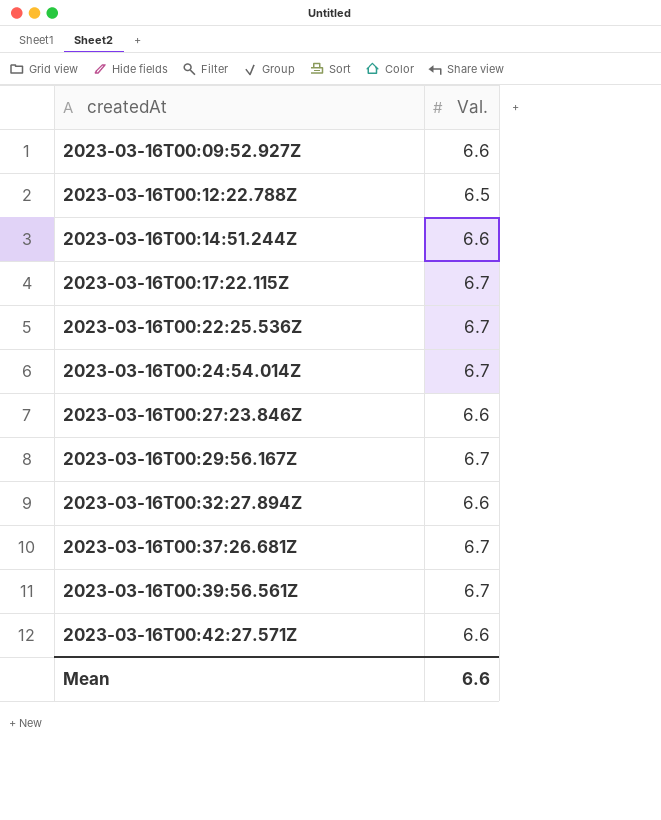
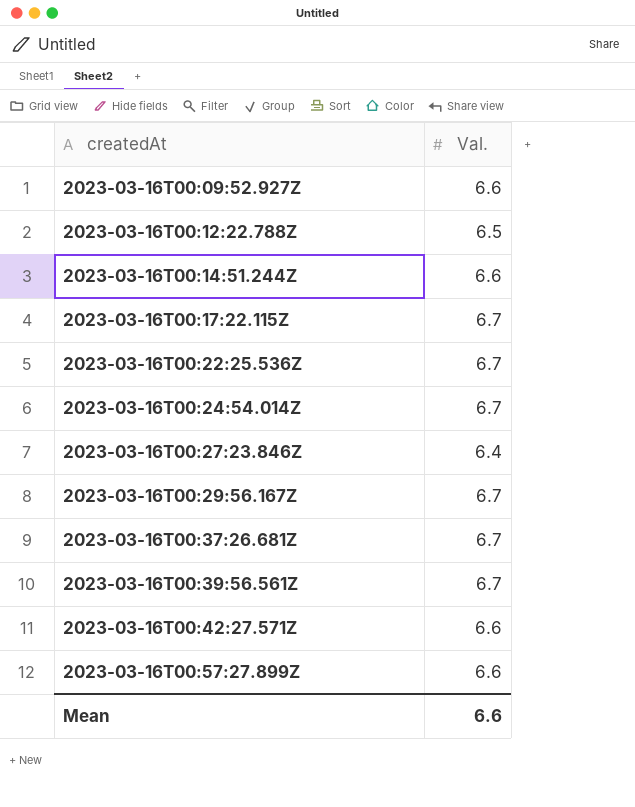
row 2023-03-16T00:32:27.894Z: 6.6 -> none
2023-03-16T00:27:23.846Z | Val.: 6.6 -> 6.4
row 2023-03-16T00:57:27.899Z: none -> 6.6

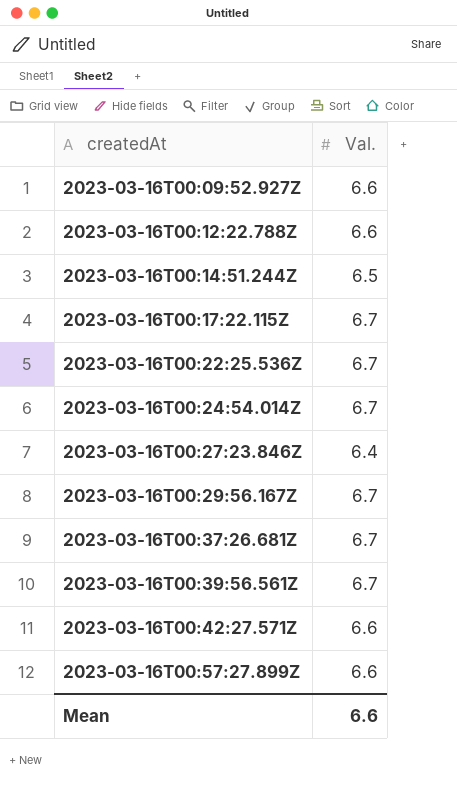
2023-03-16T00:12:22.788Z | Val.: 6.5 -> 6.6
2023-03-16T00:14:51.244Z | Val.: 6.6 -> 6.5

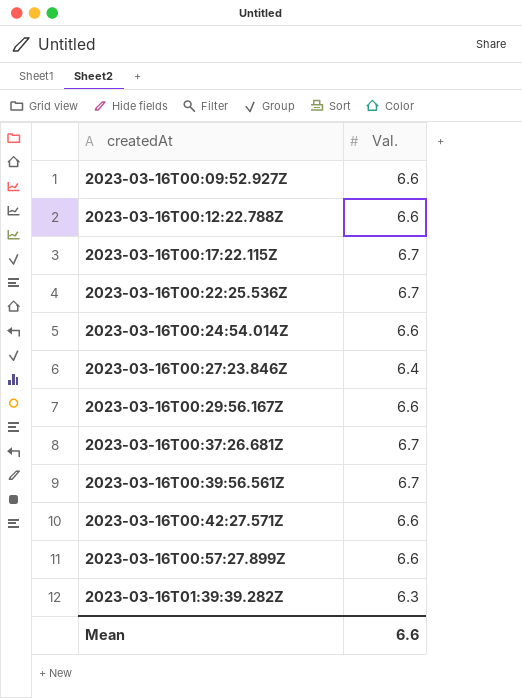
row 2023-03-16T00:14:51.244Z: 6.5 -> none
2023-03-16T00:24:54.014Z | Val.: 6.7 -> 6.6
2023-03-16T00:29:56.167Z | Val.: 6.7 -> 6.6
row 2023-03-16T01:39:39.282Z: none -> 6.3

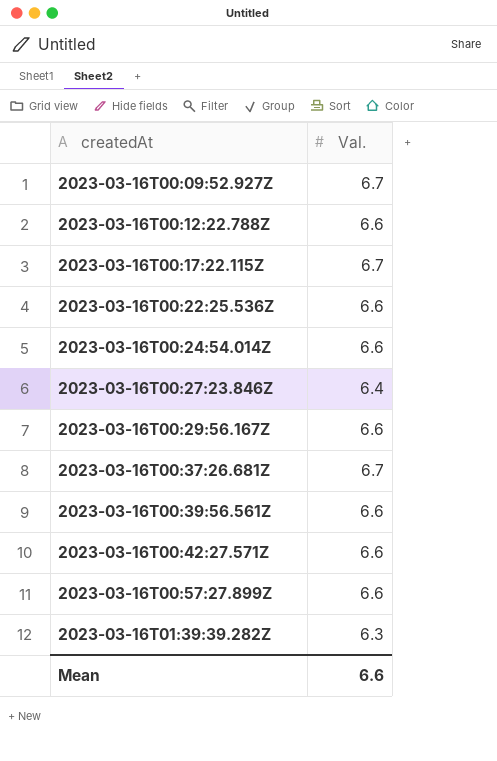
2023-03-16T00:09:52.927Z | Val.: 6.6 -> 6.7
2023-03-16T00:22:25.536Z | Val.: 6.7 -> 6.6
2023-03-16T00:39:56.561Z | Val.: 6.7 -> 6.6

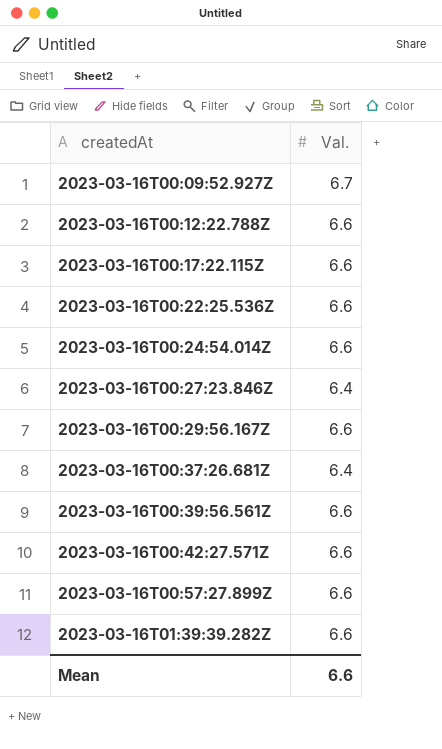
2023-03-16T00:17:22.115Z | Val.: 6.7 -> 6.6
2023-03-16T00:37:26.681Z | Val.: 6.7 -> 6.4
2023-03-16T01:39:39.282Z | Val.: 6.3 -> 6.6

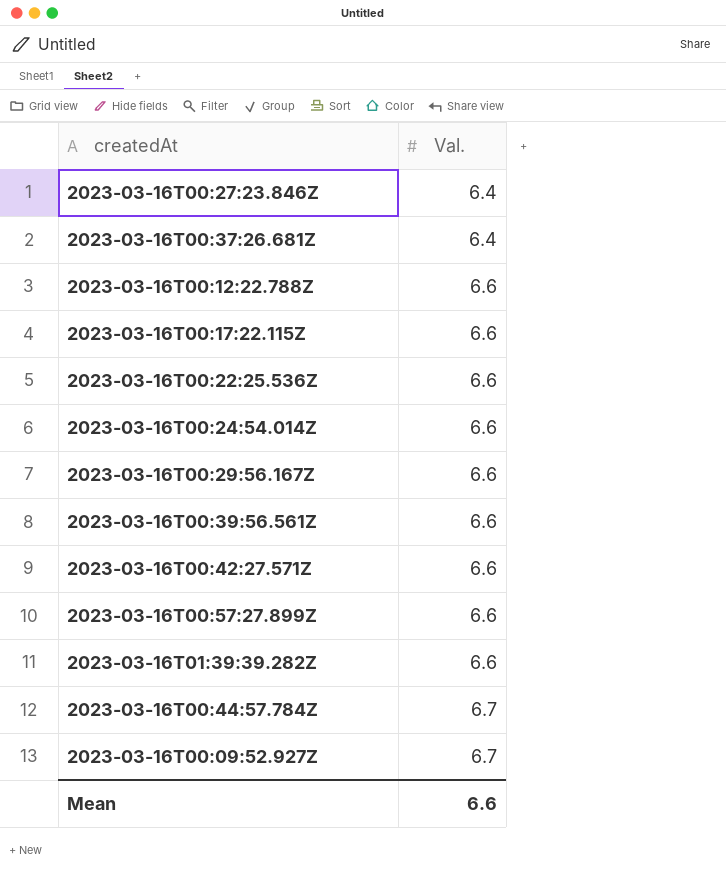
row order: createdAt ascending -> Val. ascending
row 2023-03-16T00:44:57.784Z: none -> 6.7

